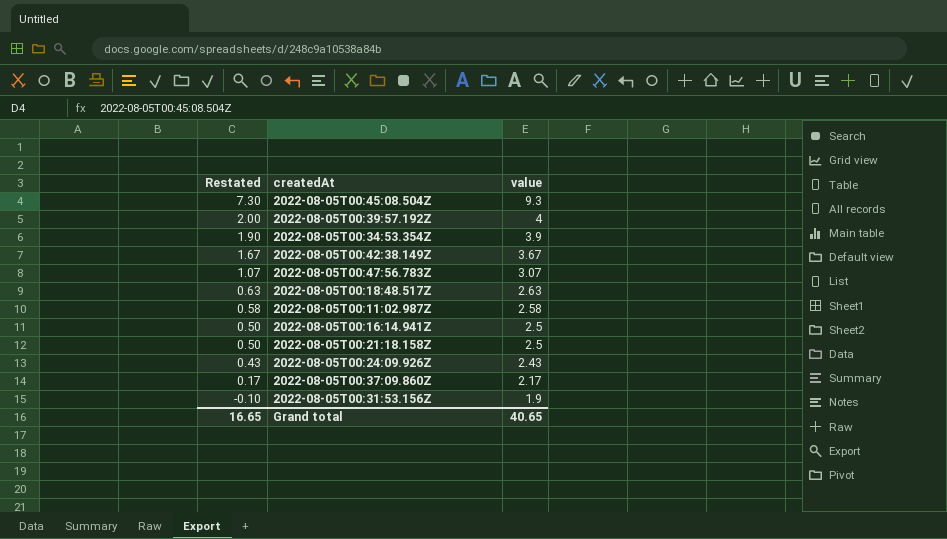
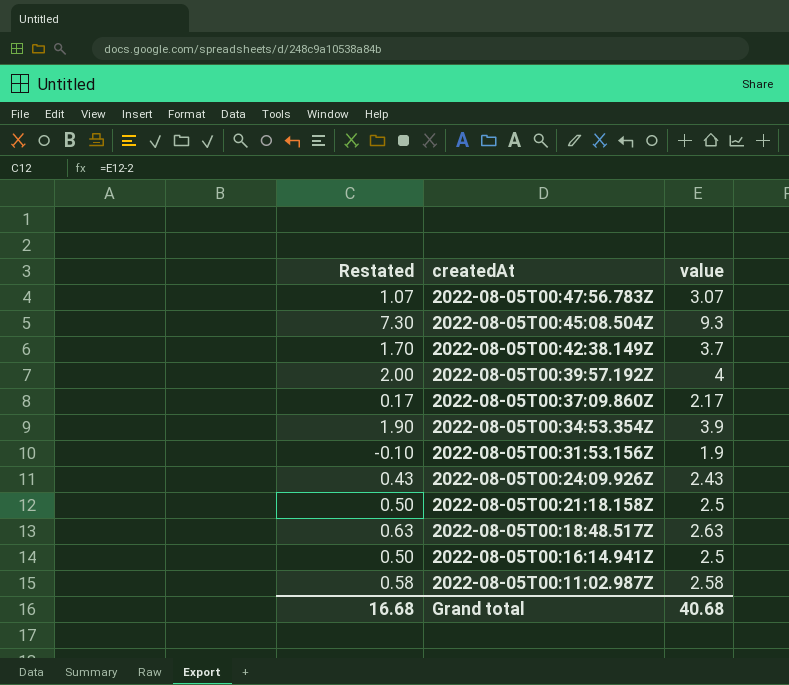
row order: Restated descending -> createdAt descending
2022-08-05T00:42:38.149Z | Restated: 1.67 -> 1.70
2022-08-05T00:42:38.149Z | value: 3.67 -> 3.7
Grand total | Restated: 16.65 -> 16.68
Grand total | value: 40.65 -> 40.68

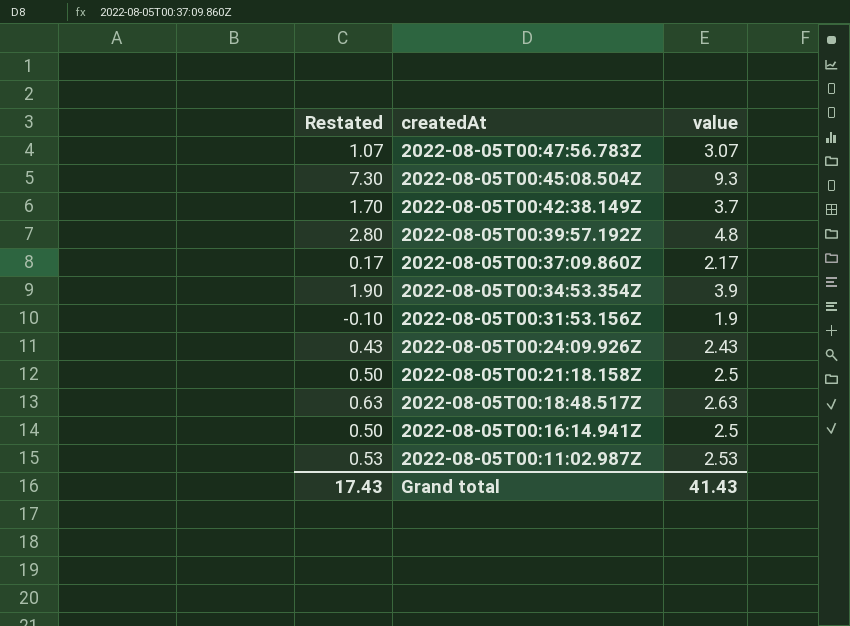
2022-08-05T00:39:57.192Z | Restated: 2.00 -> 2.80
2022-08-05T00:39:57.192Z | value: 4 -> 4.8
2022-08-05T00:11:02.987Z | Restated: 0.58 -> 0.53
2022-08-05T00:11:02.987Z | value: 2.58 -> 2.53
Grand total | Restated: 16.68 -> 17.43
Grand total | value: 40.68 -> 41.43

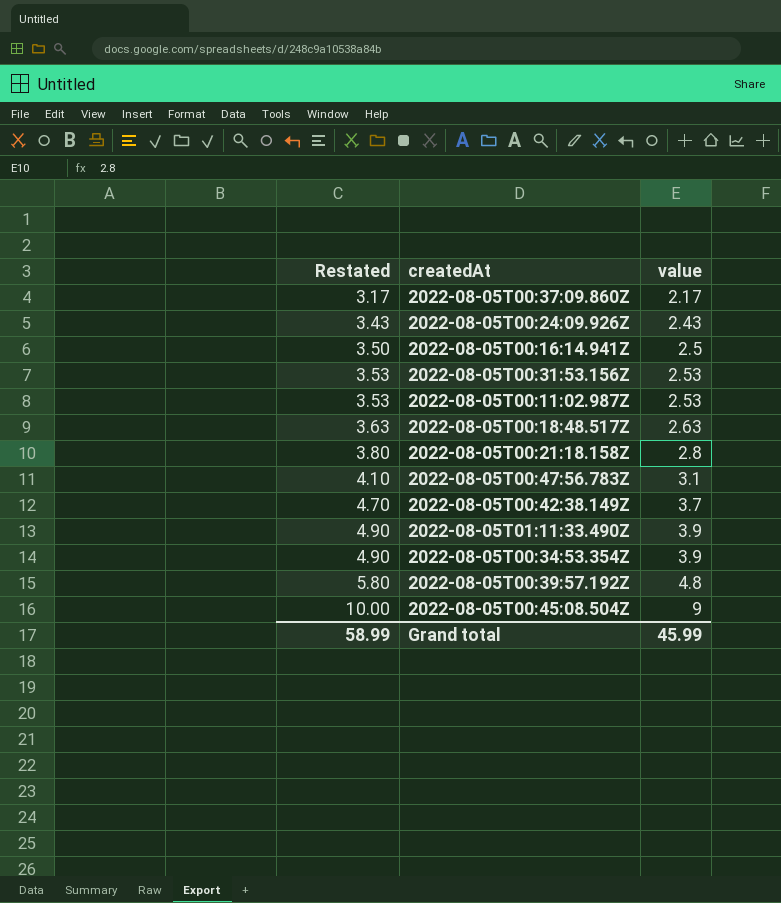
row order: createdAt descending -> Restated ascending
column Restated | formula: [value] - 2 -> [value] + 1
2022-08-05T00:31:53.156Z | value: 1.9 -> 2.53
2022-08-05T00:21:18.158Z | value: 2.5 -> 2.8
2022-08-05T00:47:56.783Z | value: 3.07 -> 3.1
row 2022-08-05T01:11:33.490Z: none -> 4.90 | 3.9
2022-08-05T00:45:08.504Z | value: 9.3 -> 9
Grand total | Restated: 17.43 -> 58.99
Grand total | value: 41.43 -> 45.99

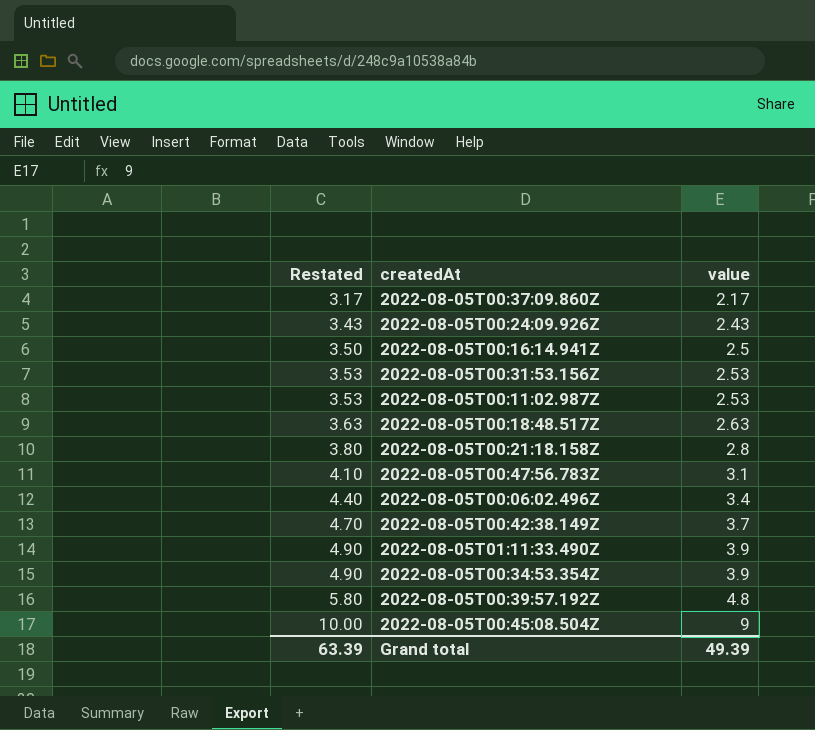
row 2022-08-05T00:06:02.496Z: none -> 4.40 | 3.4
Grand total | Restated: 58.99 -> 63.39
Grand total | value: 45.99 -> 49.39

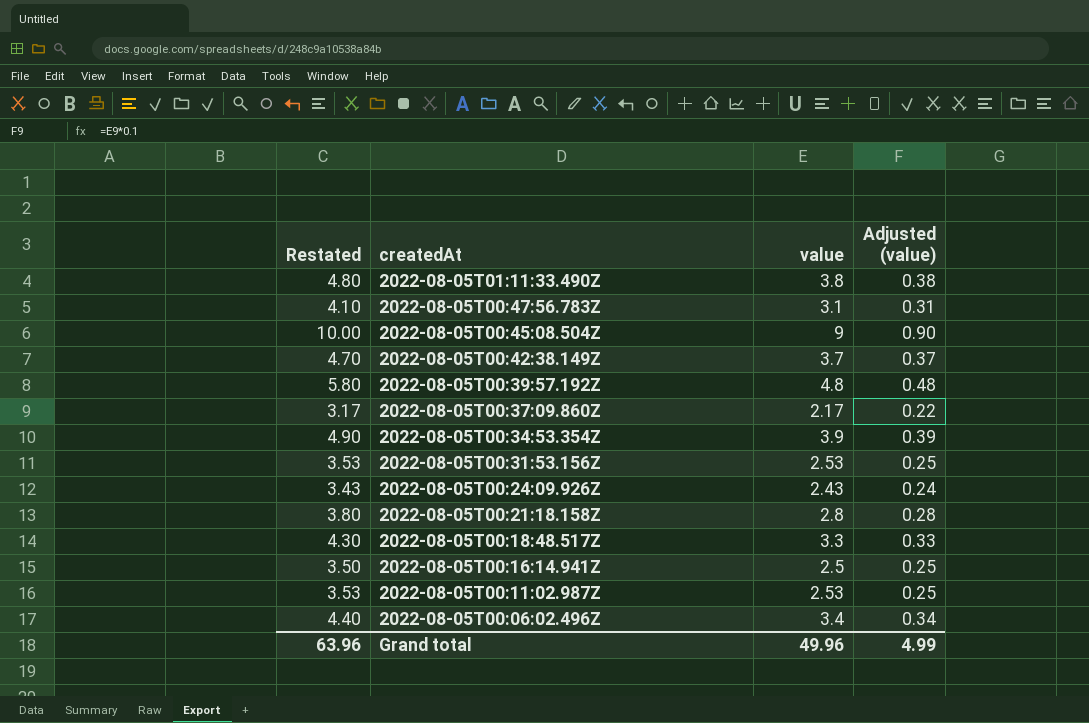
row order: Restated ascending -> createdAt descending
column Adjusted (value) | formula: none -> [value] * 0.1
2022-08-05T01:11:33.490Z | Restated: 4.90 -> 4.80
2022-08-05T01:11:33.490Z | value: 3.9 -> 3.8
2022-08-05T00:18:48.517Z | Restated: 3.63 -> 4.30
2022-08-05T00:18:48.517Z | value: 2.63 -> 3.3
Grand total | Restated: 63.39 -> 63.96
Grand total | value: 49.39 -> 49.96

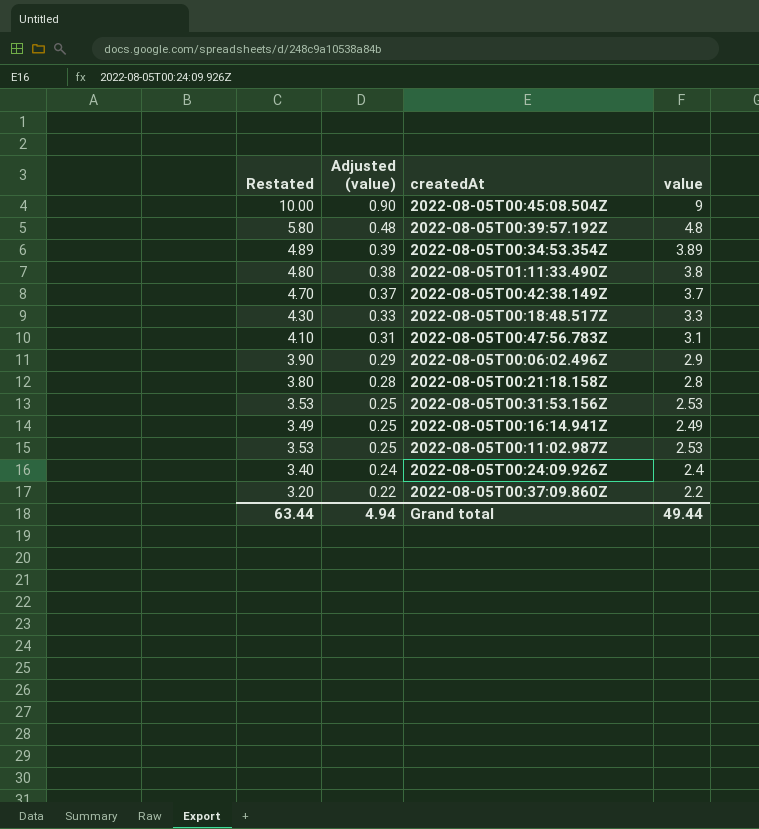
row order: createdAt descending -> Adjusted (value) descending
column Adjusted (value) | position: 4 -> 2
2022-08-05T00:34:53.354Z | Restated: 4.90 -> 4.89
2022-08-05T00:34:53.354Z | value: 3.9 -> 3.89
2022-08-05T00:06:02.496Z | Restated: 4.40 -> 3.90
2022-08-05T00:06:02.496Z | Adjusted (value): 0.34 -> 0.29
2022-08-05T00:06:02.496Z | value: 3.4 -> 2.9
2022-08-05T00:16:14.941Z | Restated: 3.50 -> 3.49
2022-08-05T00:16:14.941Z | value: 2.5 -> 2.49
2022-08-05T00:24:09.926Z | Restated: 3.43 -> 3.40
2022-08-05T00:24:09.926Z | value: 2.43 -> 2.4
2022-08-05T00:37:09.860Z | Restated: 3.17 -> 3.20
2022-08-05T00:37:09.860Z | value: 2.17 -> 2.2
Grand total | Restated: 63.96 -> 63.44
Grand total | Adjusted (value): 4.99 -> 4.94
Grand total | value: 49.96 -> 49.44

